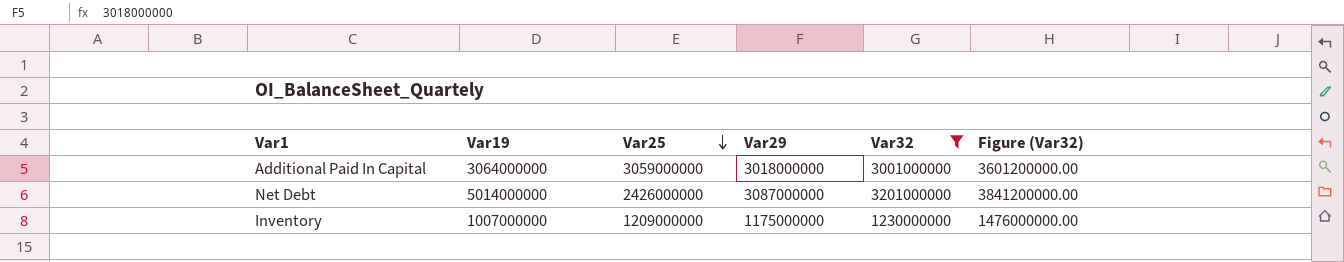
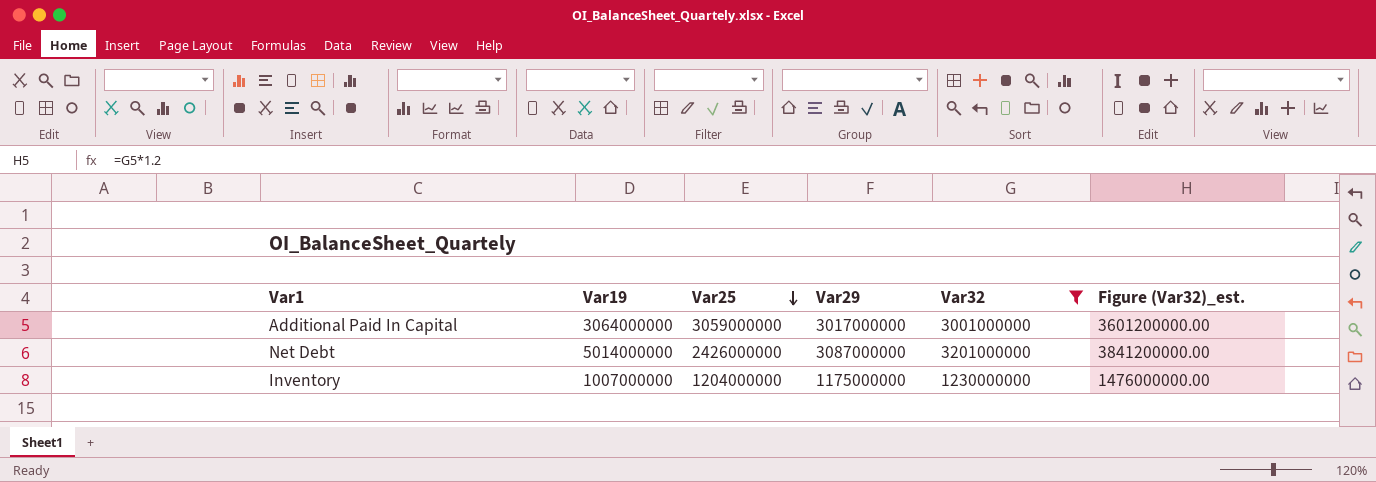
column name: Figure (Var32) -> Figure (Var32)_est.
Additional Paid In Capital | Var29: 3018000000 -> 3017000000
Inventory | Var25: 1209000000 -> 1204000000

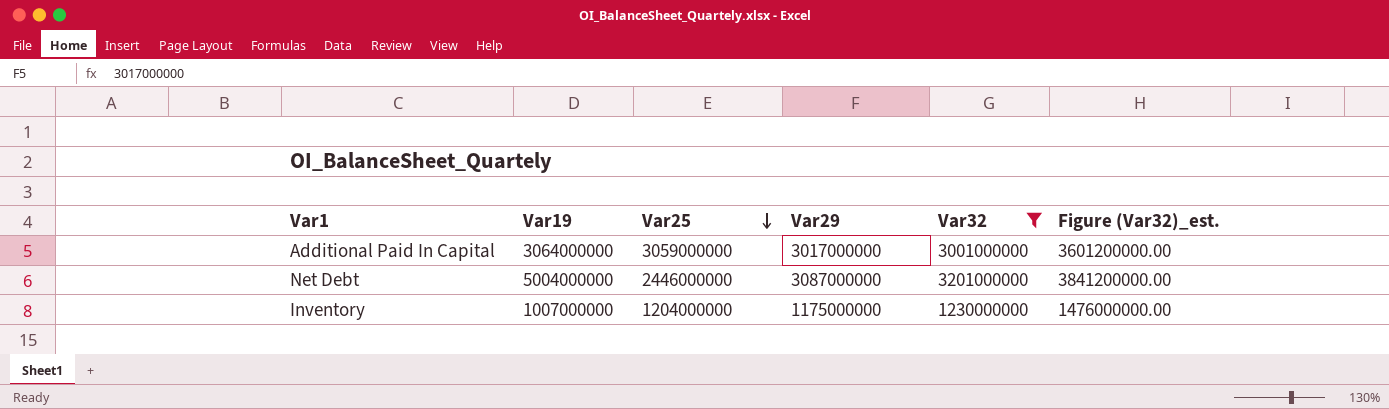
Net Debt | Var19: 5014000000 -> 5004000000
Net Debt | Var25: 2426000000 -> 2446000000

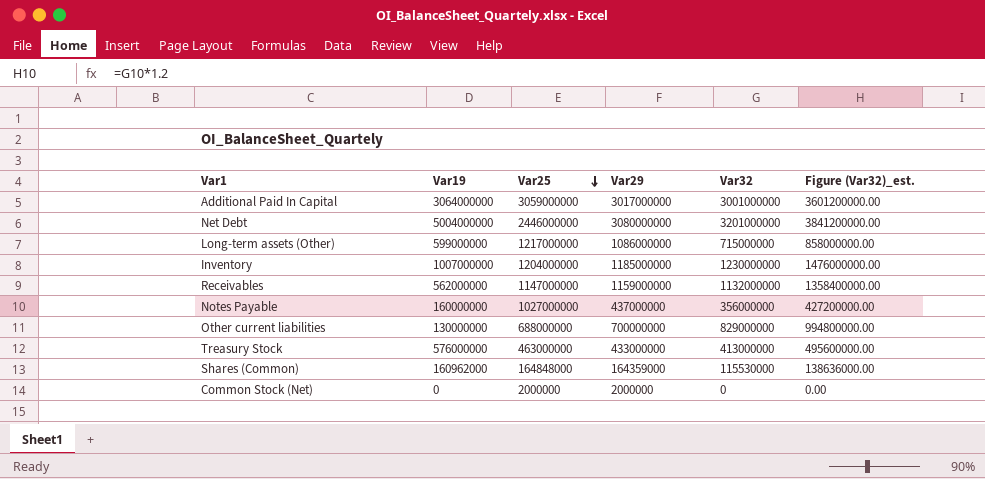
filter: Var32 >= 1230000000 -> none
Net Debt | Var29: 3087000000 -> 3080000000
Inventory | Var29: 1175000000 -> 1185000000

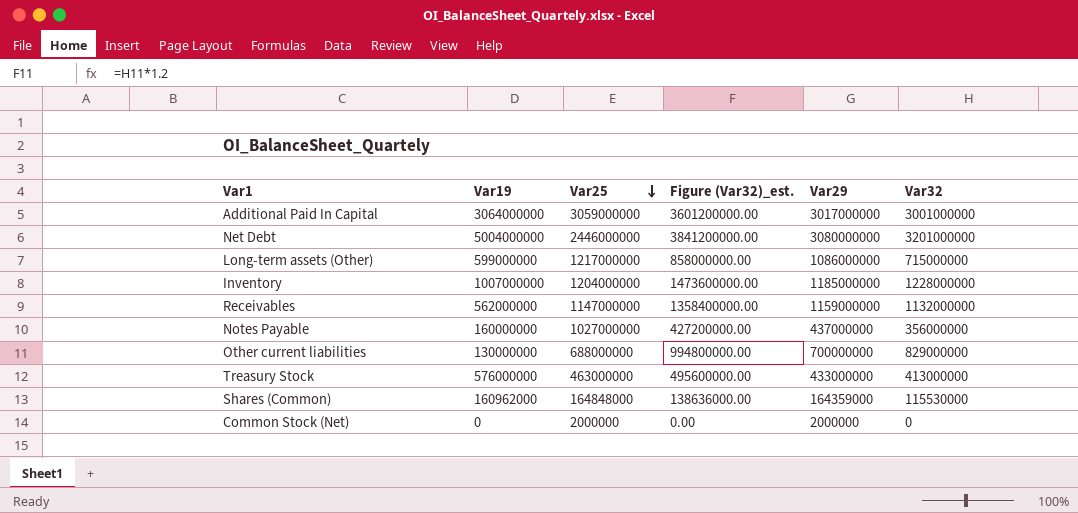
column Figure (Var32)_est. | position: 6 -> 4
Inventory | Figure (Var32)_est.: 1476000000.00 -> 1473600000.00
Inventory | Var32: 1230000000 -> 1228000000

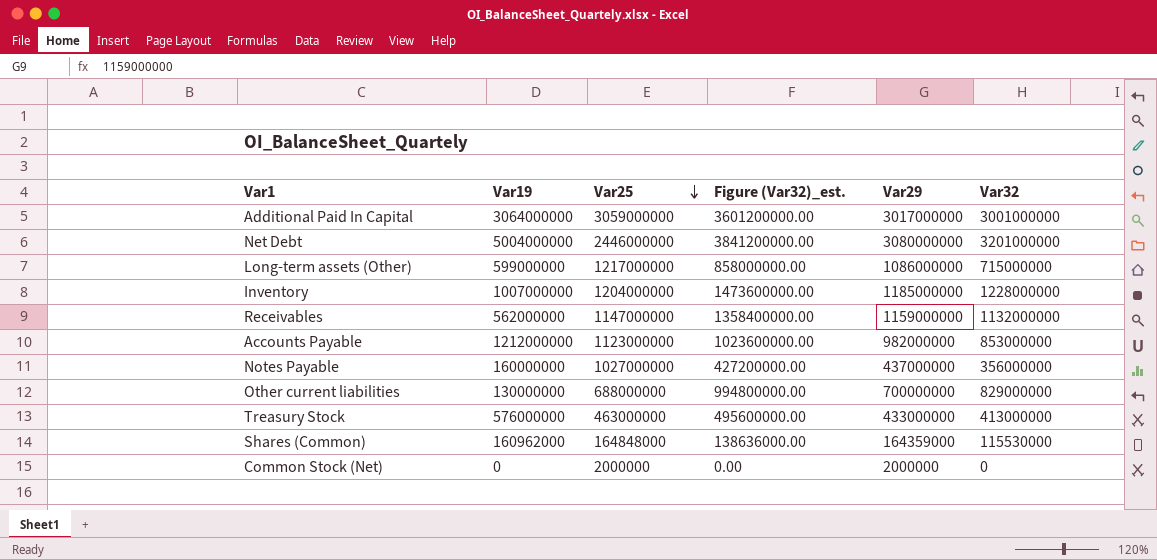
row Accounts Payable: none -> 1212000000 | 1123000000 | 1023600000.00 | 982000000 | 853000000

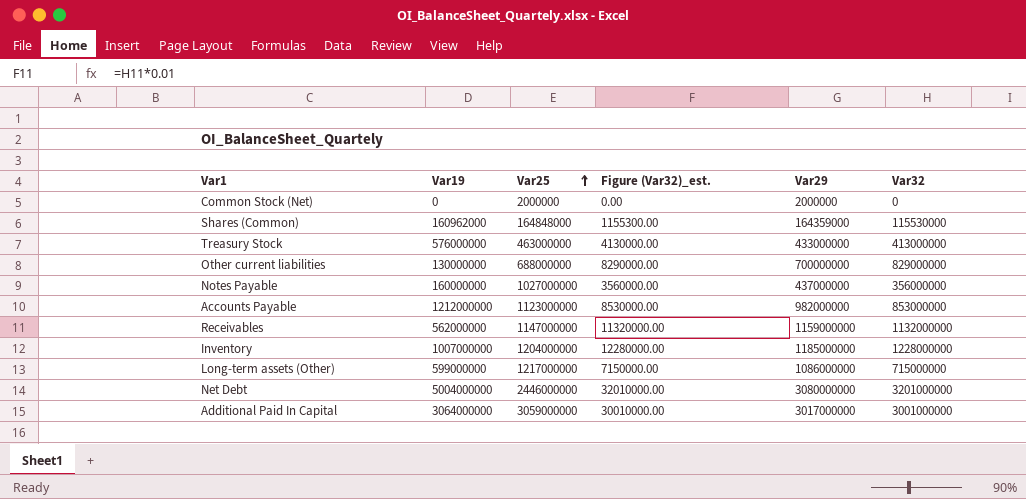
row order: Var25 descending -> Var25 ascending
column Figure (Var32)_est. | formula: [Var32] * 1.2 -> [Var32] * 0.01

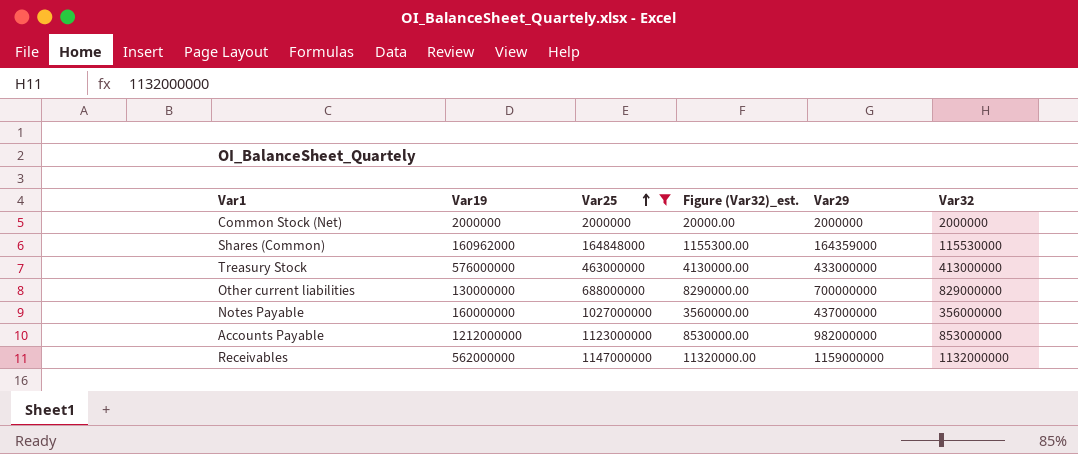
filter: none -> Var25 <= 1147000000
Common Stock (Net) | Var19: 0 -> 2000000
Common Stock (Net) | Figure (Var32)_est.: 0.00 -> 20000.00
Common Stock (Net) | Var32: 0 -> 2000000

